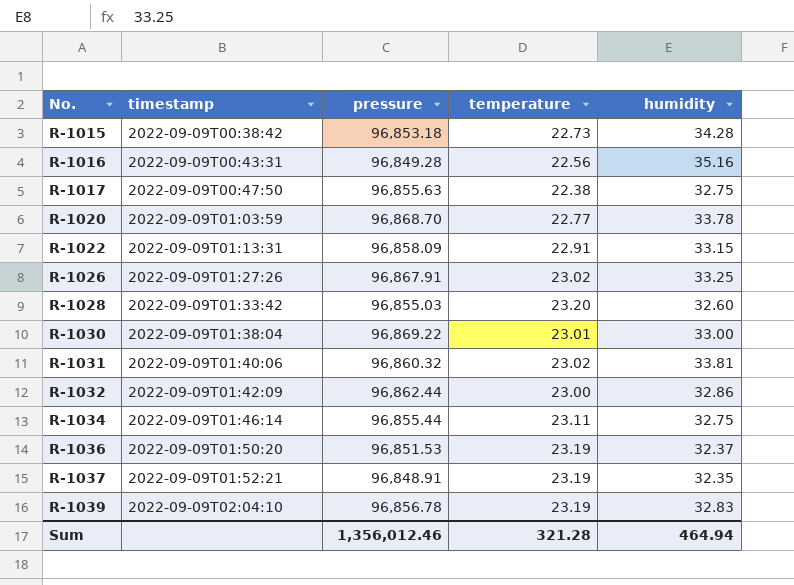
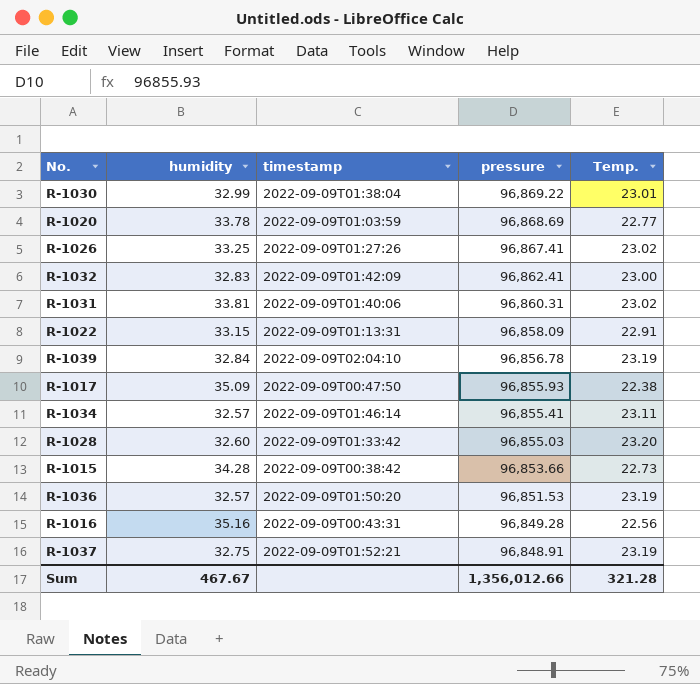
row order: No. ascending -> pressure descending
column humidity | position: 5 -> 2
column name: temperature -> Temp.
R-1030 | humidity: 33.00 -> 32.99
R-1020 | pressure: 96,868.70 -> 96,868.69
R-1026 | pressure: 96,867.91 -> 96,867.41
R-1032 | humidity: 32.86 -> 32.83
R-1032 | pressure: 96,862.44 -> 96,862.41
R-1031 | pressure: 96,860.32 -> 96,860.31
R-1039 | humidity: 32.83 -> 32.84
R-1017 | humidity: 32.75 -> 35.09
R-1017 | pressure: 96,855.63 -> 96,855.93
R-1034 | humidity: 32.75 -> 32.57
R-1034 | pressure: 96,855.44 -> 96,855.41
R-1015 | pressure: 96,853.18 -> 96,853.66
R-1036 | humidity: 32.37 -> 32.57
R-1037 | humidity: 32.35 -> 32.75
Sum | humidity: 464.94 -> 467.67
Sum | pressure: 1,356,012.46 -> 1,356,012.66

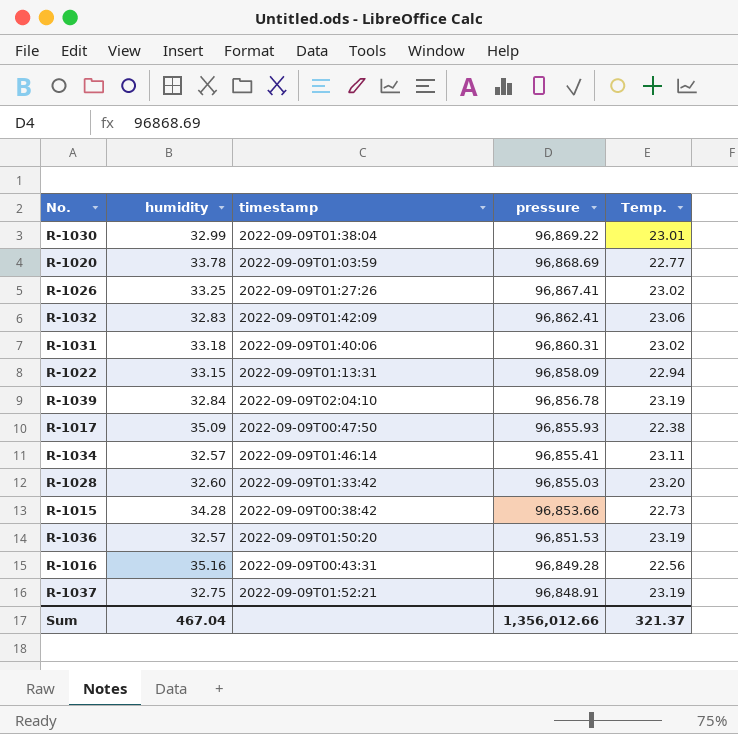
R-1032 | Temp.: 23.00 -> 23.06
R-1031 | humidity: 33.81 -> 33.18
R-1022 | Temp.: 22.91 -> 22.94
Sum | humidity: 467.67 -> 467.04
Sum | Temp.: 321.28 -> 321.37

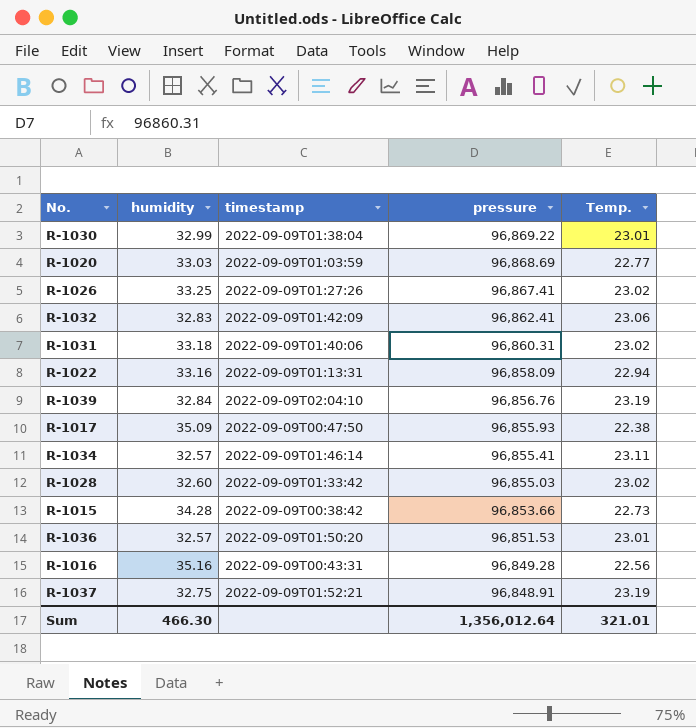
R-1020 | humidity: 33.78 -> 33.03
R-1022 | humidity: 33.15 -> 33.16
R-1039 | pressure: 96,856.78 -> 96,856.76
R-1028 | Temp.: 23.20 -> 23.02
R-1036 | Temp.: 23.19 -> 23.01
Sum | humidity: 467.04 -> 466.30
Sum | pressure: 1,356,012.66 -> 1,356,012.64
Sum | Temp.: 321.37 -> 321.01

